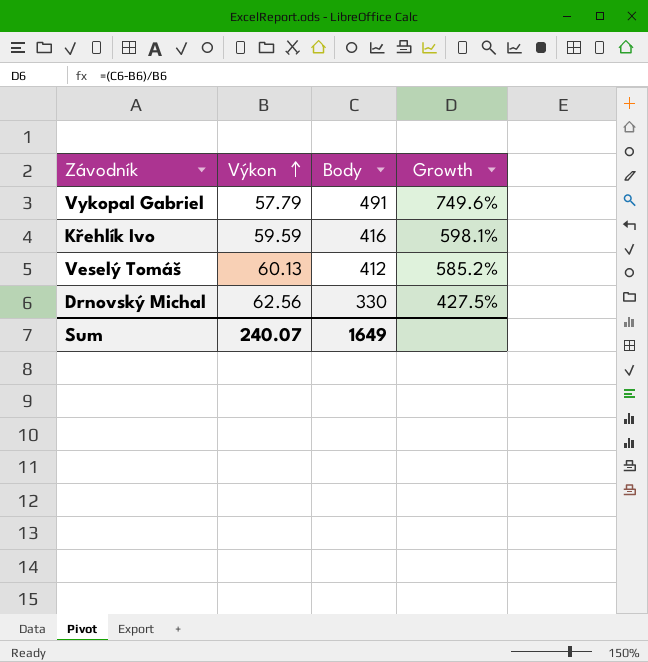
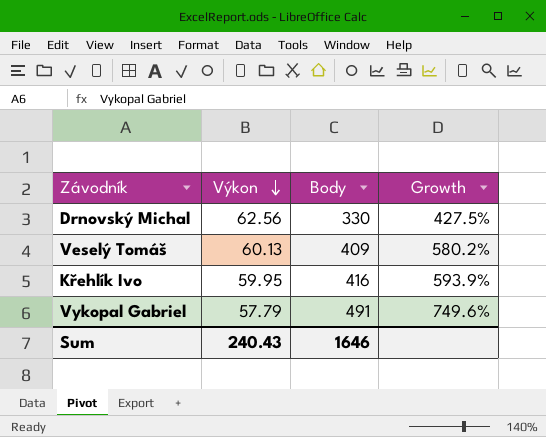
row order: Výkon ascending -> Výkon descending
Veselý Tomáš | Body: 412 -> 409
Veselý Tomáš | Growth: 585.2% -> 580.2%
Křehlík Ivo | Výkon: 59.59 -> 59.95
Křehlík Ivo | Growth: 598.1% -> 593.9%
Sum | Výkon: 240.07 -> 240.43
Sum | Body: 1649 -> 1646

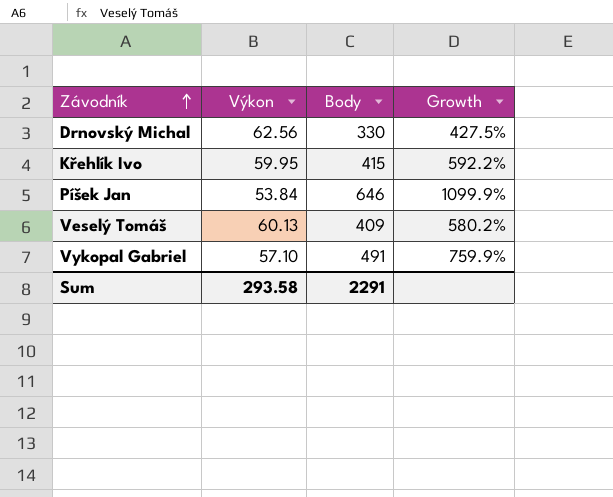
row order: Výkon descending -> Závodník ascending
Křehlík Ivo | Body: 416 -> 415
Křehlík Ivo | Growth: 593.9% -> 592.2%
row Píšek Jan: none -> 53.84 | 646 | 1099.9%
Vykopal Gabriel | Výkon: 57.79 -> 57.10
Vykopal Gabriel | Growth: 749.6% -> 759.9%
Sum | Výkon: 240.43 -> 293.58
Sum | Body: 1646 -> 2291

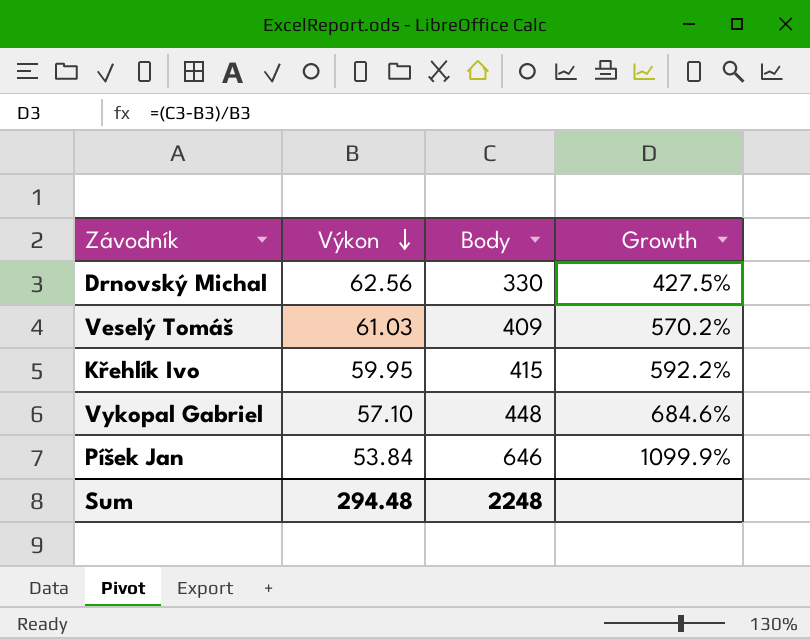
row order: Závodník ascending -> Výkon descending
Veselý Tomáš | Výkon: 60.13 -> 61.03
Veselý Tomáš | Growth: 580.2% -> 570.2%
Vykopal Gabriel | Body: 491 -> 448
Vykopal Gabriel | Growth: 759.9% -> 684.6%
Sum | Výkon: 293.58 -> 294.48
Sum | Body: 2291 -> 2248

